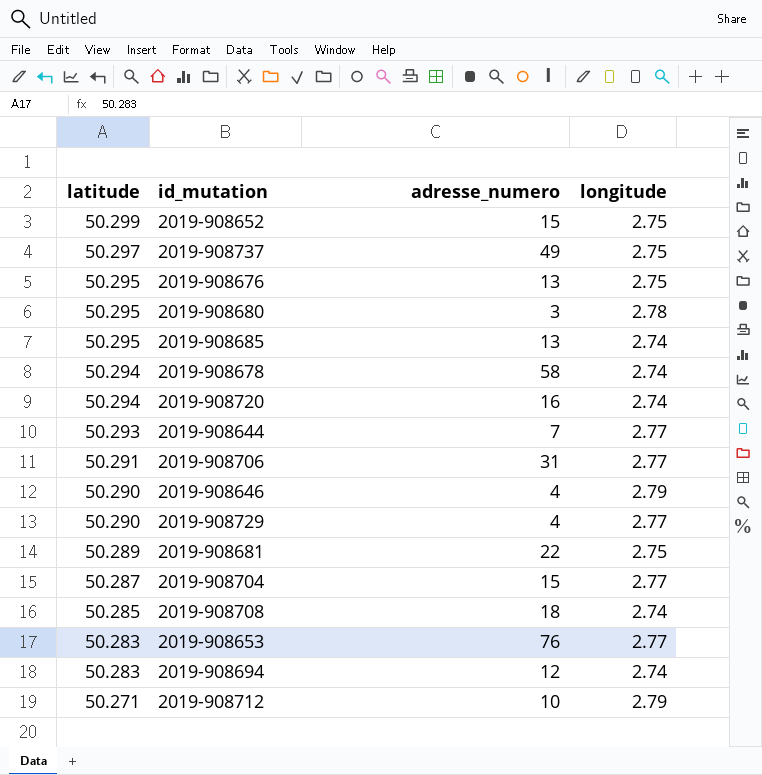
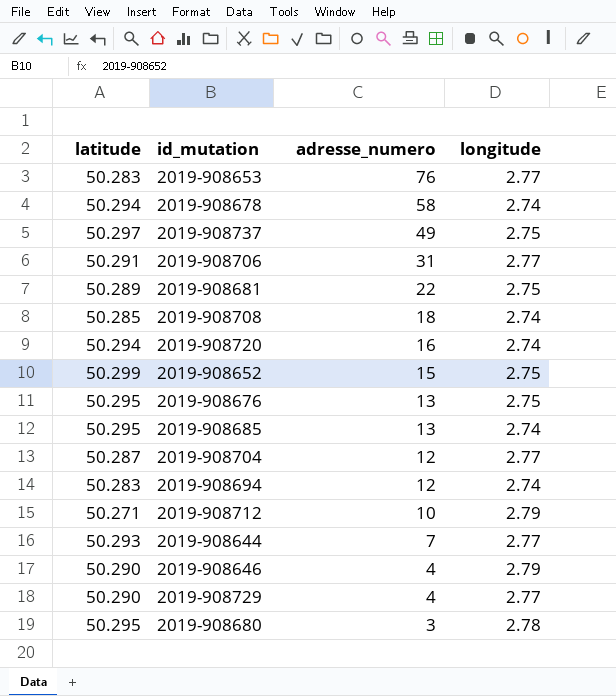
row order: latitude descending -> adresse_numero descending
2019-908704 | adresse_numero: 15 -> 12

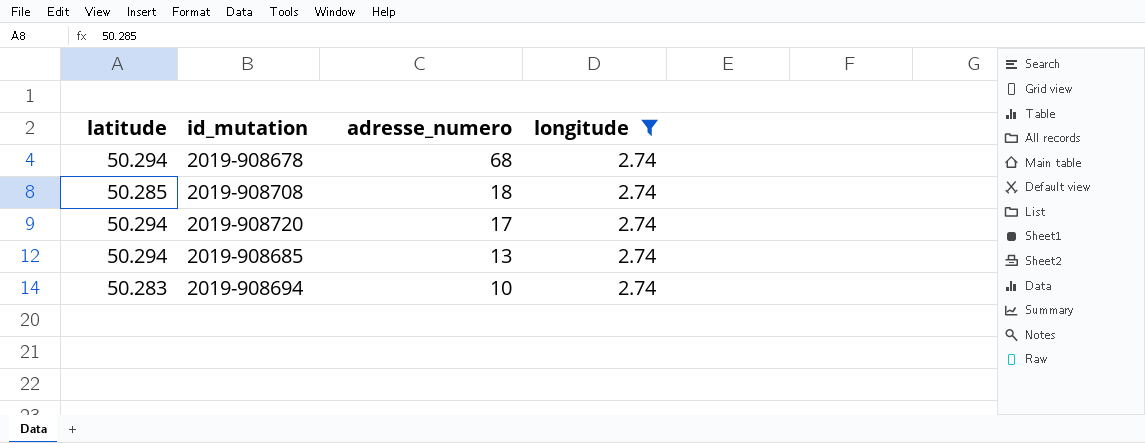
filter: none -> longitude = 2.74
2019-908678 | adresse_numero: 58 -> 68
2019-908720 | adresse_numero: 16 -> 17
2019-908685 | latitude: 50.295 -> 50.294
2019-908694 | adresse_numero: 12 -> 10

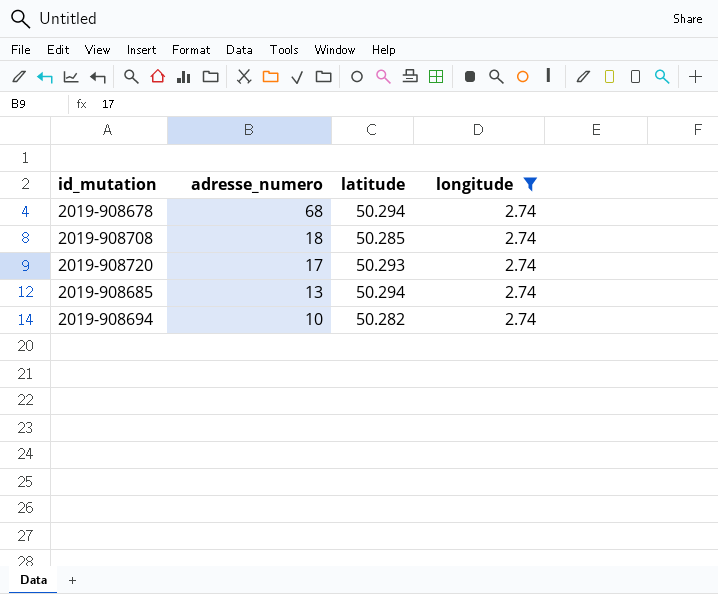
column latitude | position: 1 -> 3
2019-908720 | latitude: 50.294 -> 50.293
2019-908694 | latitude: 50.283 -> 50.282

